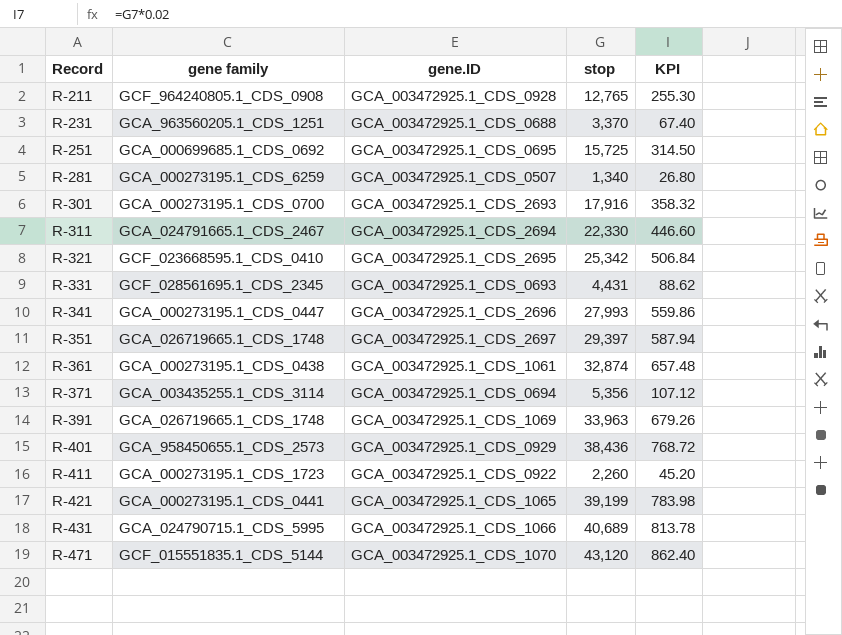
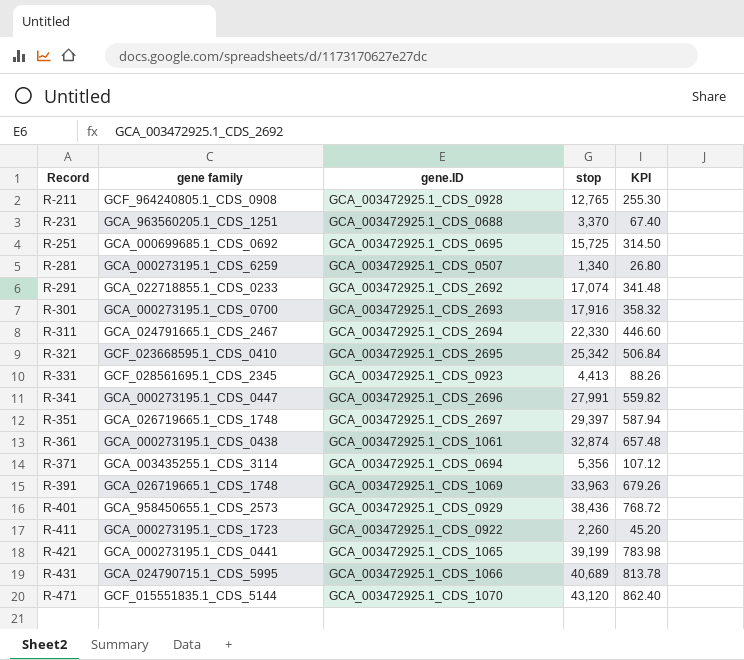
row R-291: none -> GCA_022718855.1_CDS_0233 | GCA_003472925.1_CDS_2692 | 17,074 | 341.48
R-331 | gene.ID: GCA_003472925.1_CDS_0693 -> GCA_003472925.1_CDS_0923
R-331 | stop: 4,431 -> 4,413
R-331 | KPI: 88.62 -> 88.26
R-341 | stop: 27,993 -> 27,991
R-341 | KPI: 559.86 -> 559.82

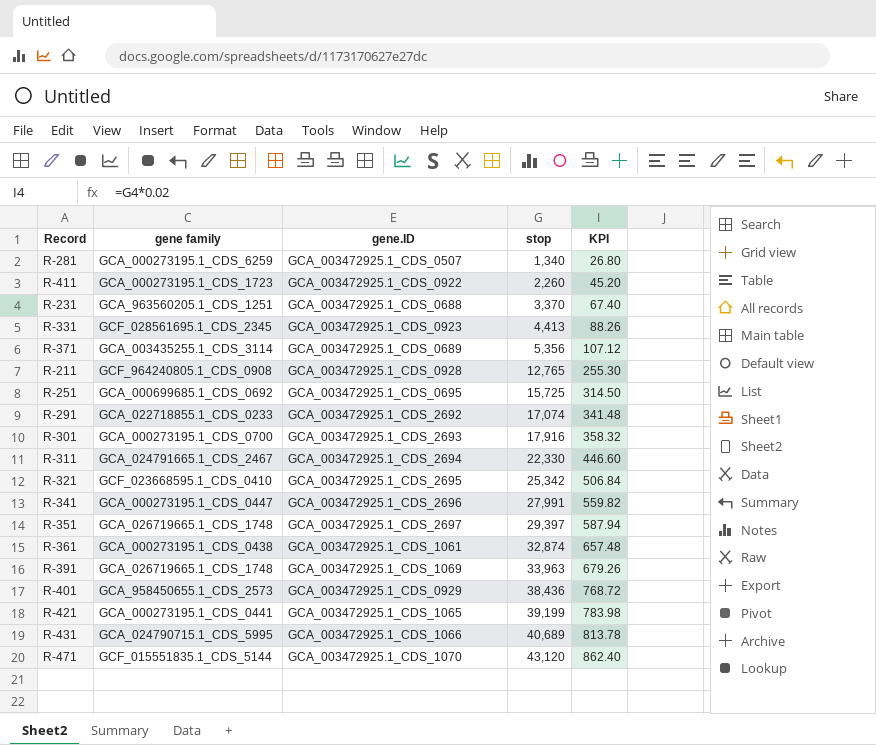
row order: Record ascending -> stop ascending
R-371 | gene.ID: GCA_003472925.1_CDS_0694 -> GCA_003472925.1_CDS_0689

